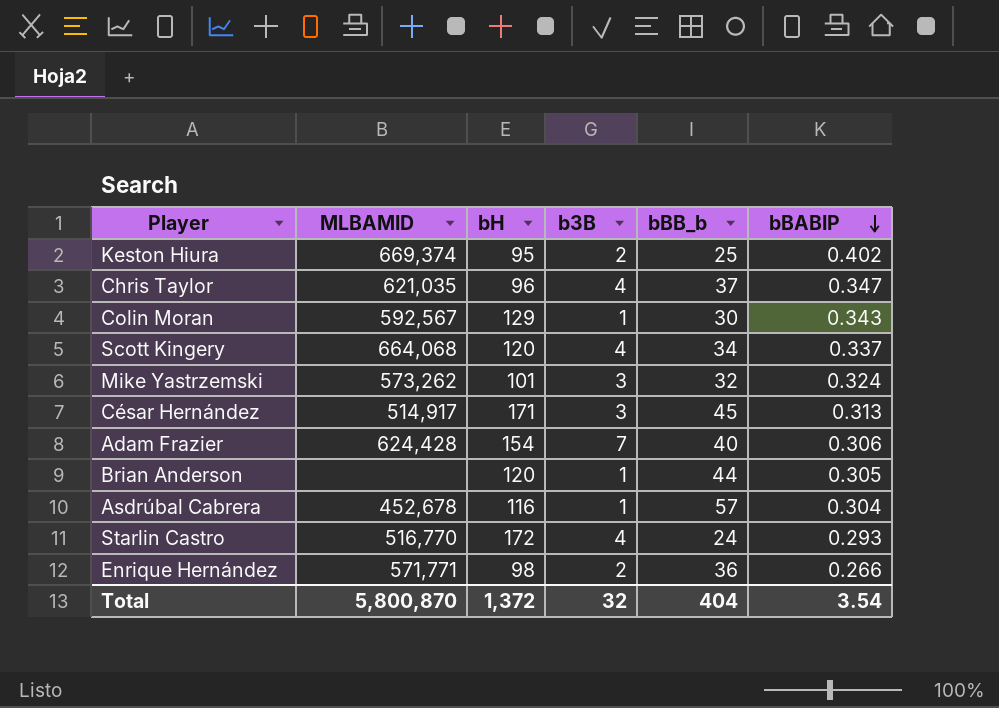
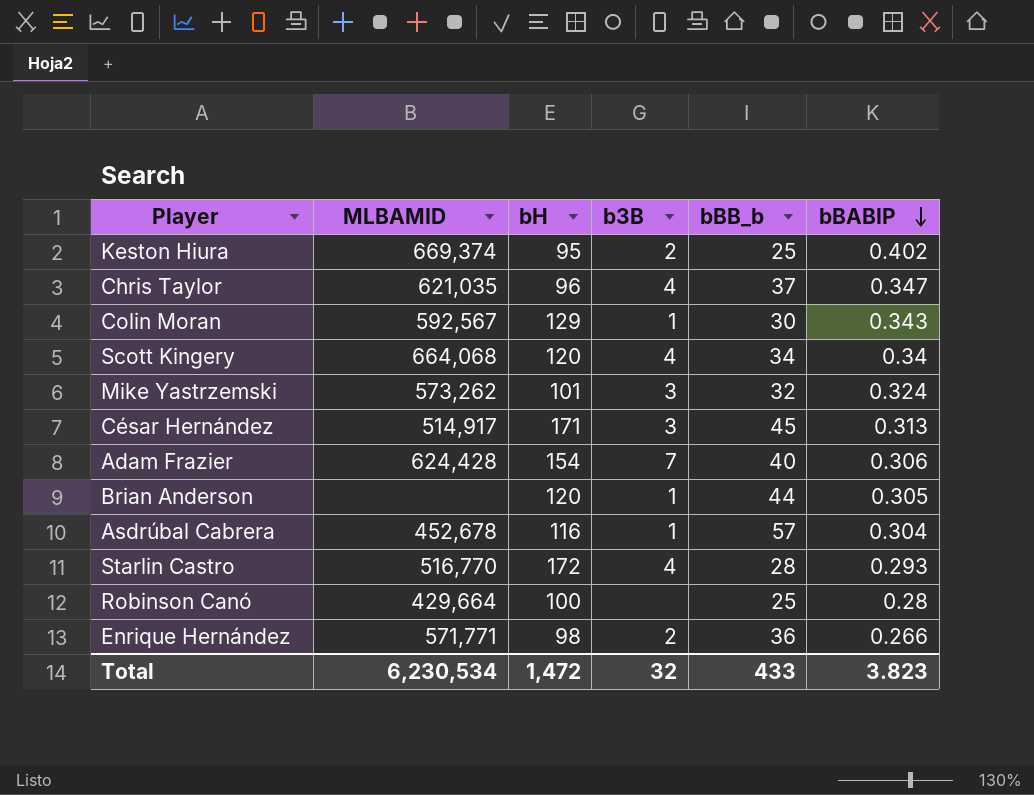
Scott Kingery | bBABIP: 0.337 -> 0.34
Starlin Castro | bBB_b: 24 -> 28
row Robinson Canó: none -> 429,664 | 100 | none | 25 | 0.28
Total | MLBAMID: 5,800,870 -> 6,230,534
Total | bH: 1,372 -> 1,472
Total | bBB_b: 404 -> 433
Total | bBABIP: 3.54 -> 3.823

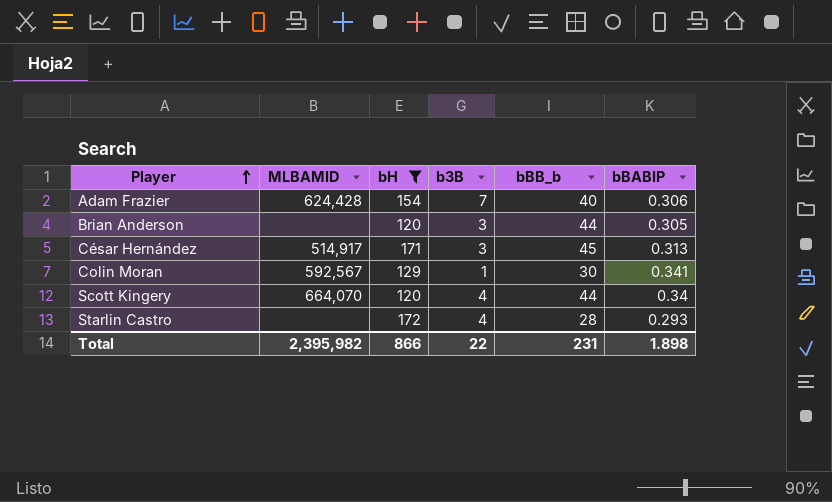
filter: none -> bH >= 120
row order: bBABIP descending -> Player ascending
Brian Anderson | b3B: 1 -> 3
Colin Moran | bBABIP: 0.343 -> 0.341
Scott Kingery | MLBAMID: 664,068 -> 664,070
Scott Kingery | bBB_b: 34 -> 44
Starlin Castro | MLBAMID: 516,770 -> none
Total | MLBAMID: 6,230,534 -> 2,395,982
Total | bH: 1,472 -> 866
Total | b3B: 32 -> 22
Total | bBB_b: 433 -> 231
Total | bBABIP: 3.823 -> 1.898

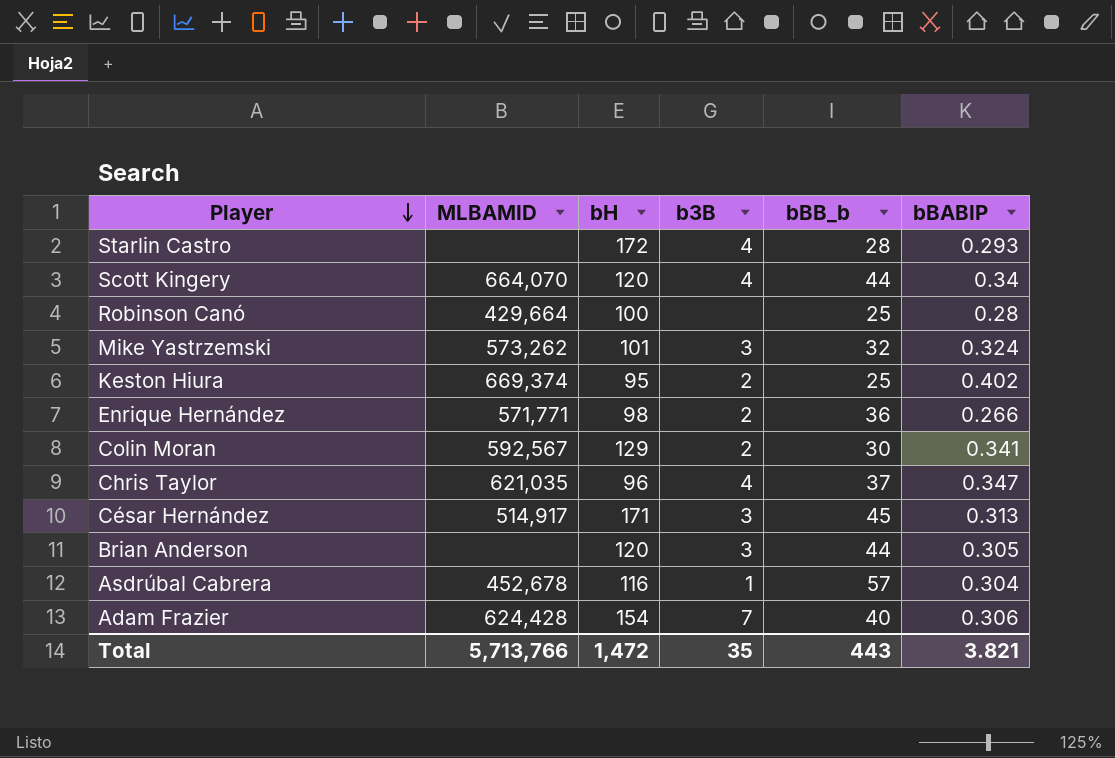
filter: bH >= 120 -> none
row order: Player ascending -> Player descending
Colin Moran | b3B: 1 -> 2
Total | MLBAMID: 2,395,982 -> 5,713,766
Total | bH: 866 -> 1,472
Total | b3B: 22 -> 35
Total | bBB_b: 231 -> 443
Total | bBABIP: 1.898 -> 3.821

